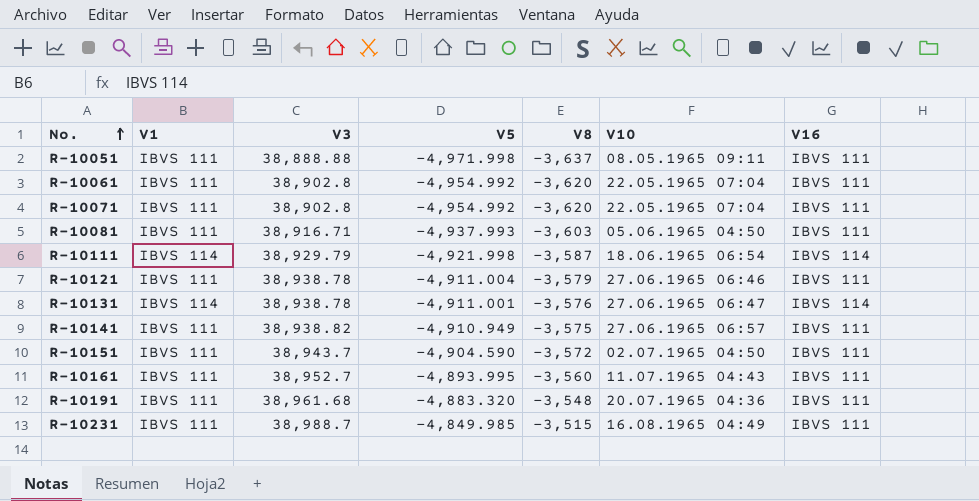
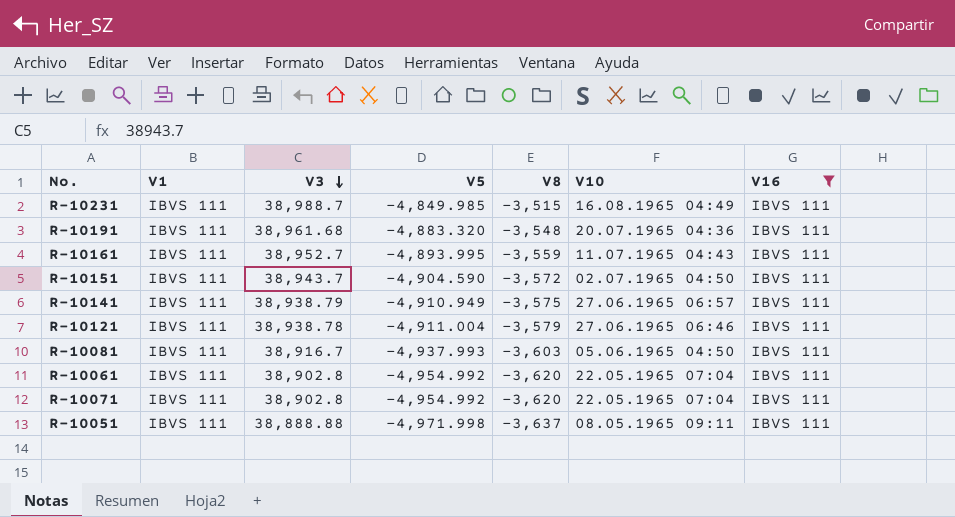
filter: none -> V16 = IBVS 111
row order: No. ascending -> V3 descending
R-10161 | V8: -3,560 -> -3,559
R-10141 | V3: 38,938.82 -> 38,938.79
R-10081 | V3: 38,916.71 -> 38,916.7

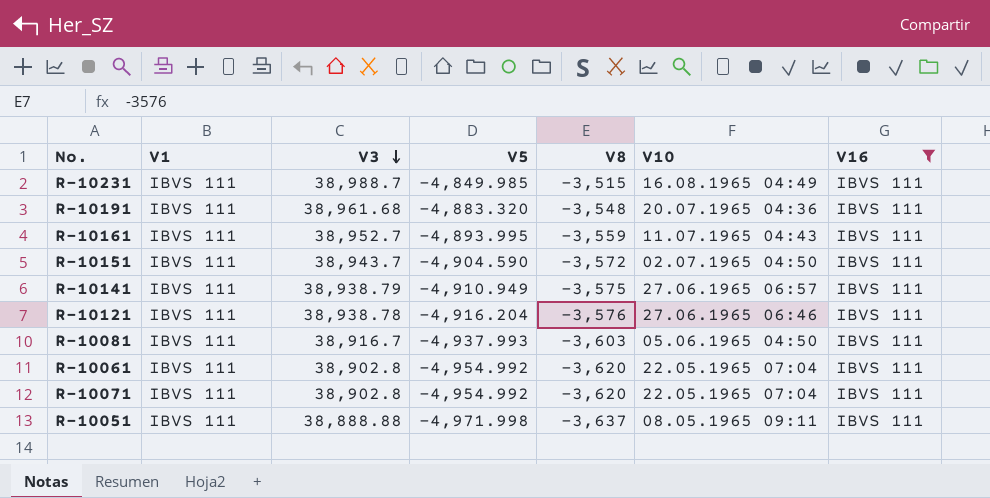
R-10121 | V5: -4,911.004 -> -4,916.204
R-10121 | V8: -3,579 -> -3,576

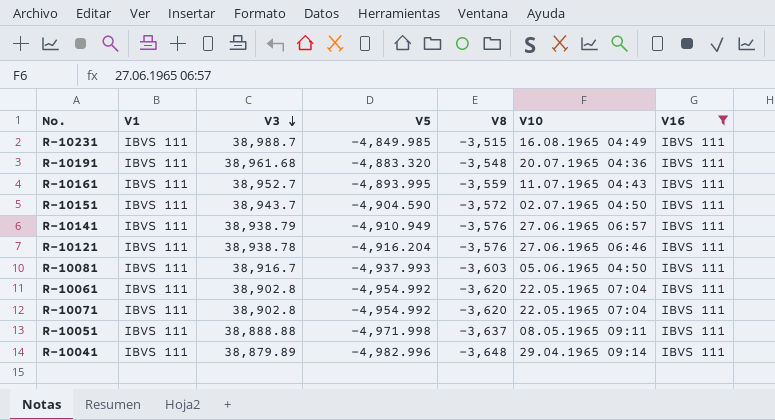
R-10141 | V8: -3,575 -> -3,576
row R-10041: none -> IBVS 111 | 38,879.89 | -4,982.996 | -3,648 | 29.04.1965 09:14 | IBVS 111

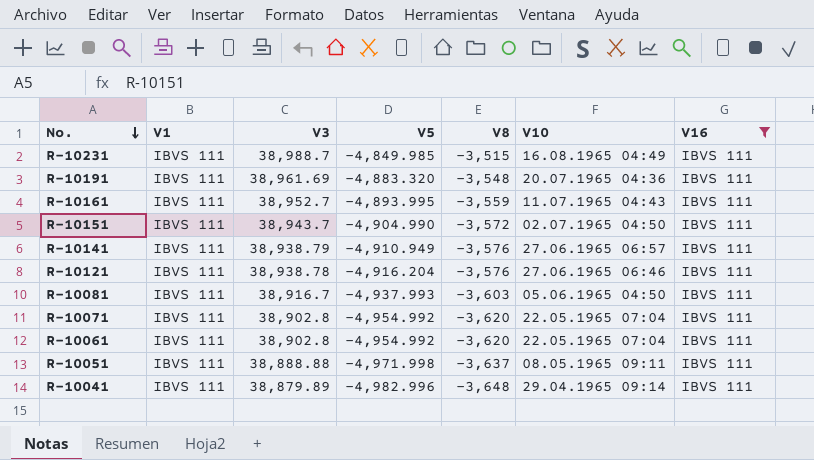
row order: V3 descending -> No. descending
R-10191 | V3: 38,961.68 -> 38,961.69
R-10151 | V5: -4,904.590 -> -4,904.990

